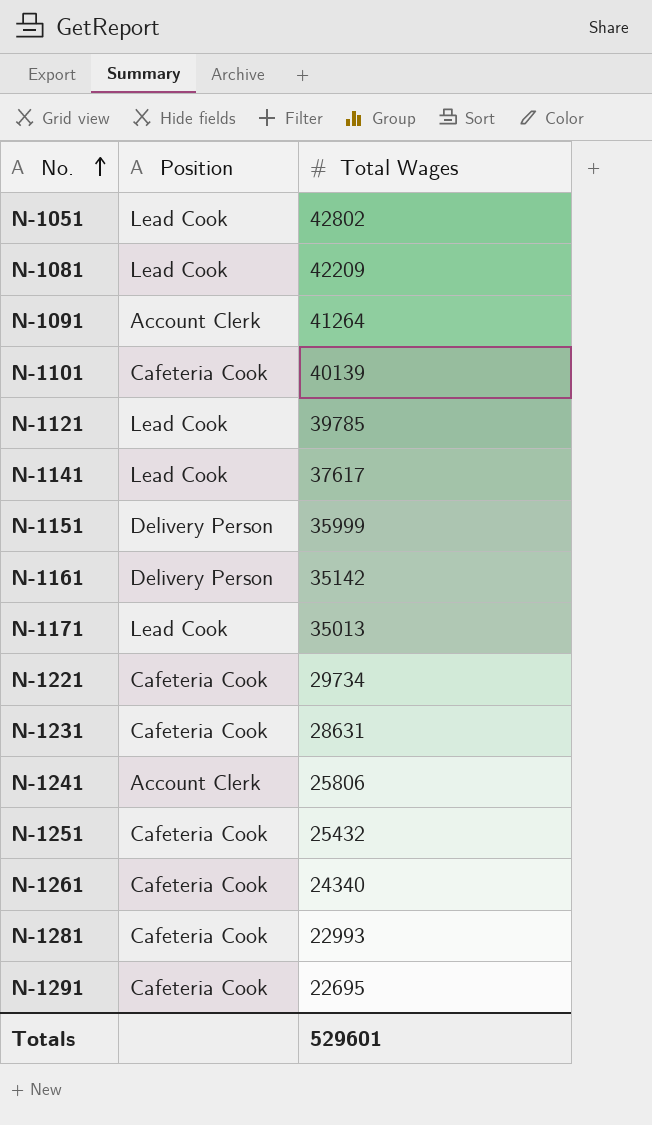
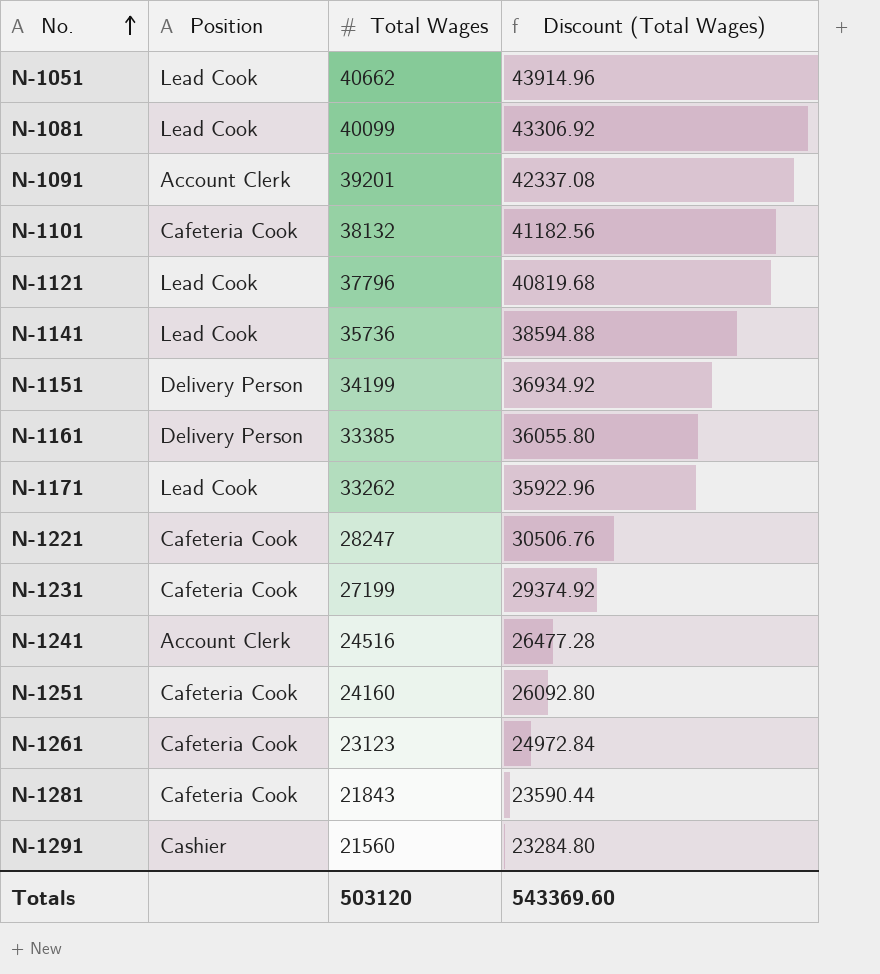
column Discount (Total Wages) | formula: none -> [Total Wages] * 1.08
N-1051 | Total Wages: 42802 -> 40662
N-1081 | Total Wages: 42209 -> 40099
N-1091 | Total Wages: 41264 -> 39201
N-1101 | Total Wages: 40139 -> 38132
N-1121 | Total Wages: 39785 -> 37796
N-1141 | Total Wages: 37617 -> 35736
N-1151 | Total Wages: 35999 -> 34199
N-1161 | Total Wages: 35142 -> 33385
N-1171 | Total Wages: 35013 -> 33262
N-1221 | Total Wages: 29734 -> 28247
N-1231 | Total Wages: 28631 -> 27199
N-1241 | Total Wages: 25806 -> 24516
N-1251 | Total Wages: 25432 -> 24160
N-1261 | Total Wages: 24340 -> 23123
N-1281 | Total Wages: 22993 -> 21843
N-1291 | Position: Cafeteria Cook -> Cashier
N-1291 | Total Wages: 22695 -> 21560
Totals | Total Wages: 529601 -> 503120

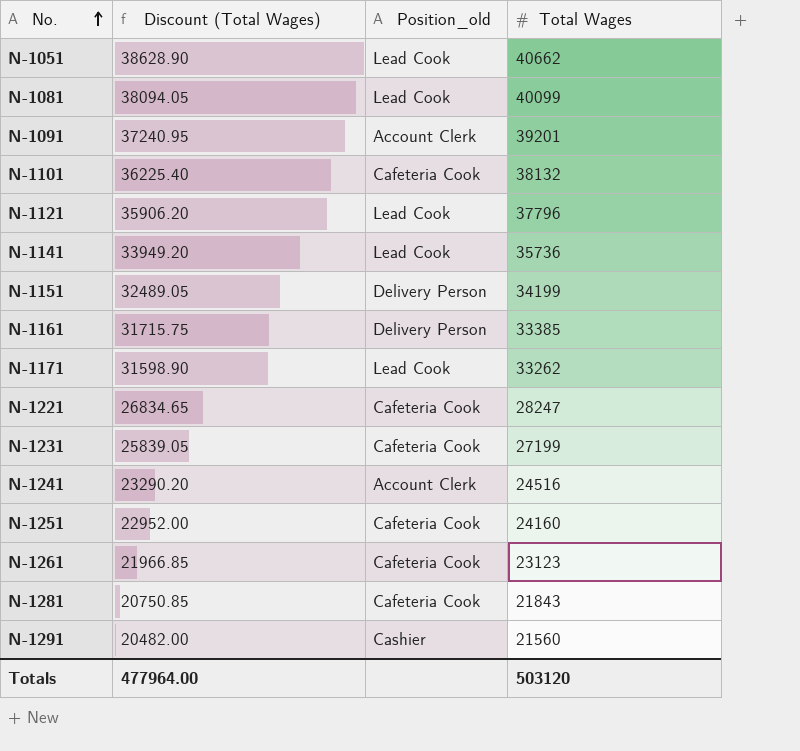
column Discount (Total Wages) | formula: [Total Wages] * 1.08 -> [Total Wages] * 0.95
column Discount (Total Wages) | position: 4 -> 2
column name: Position -> Position_old
Totals | Discount (Total Wages): 543369.60 -> 477964.00

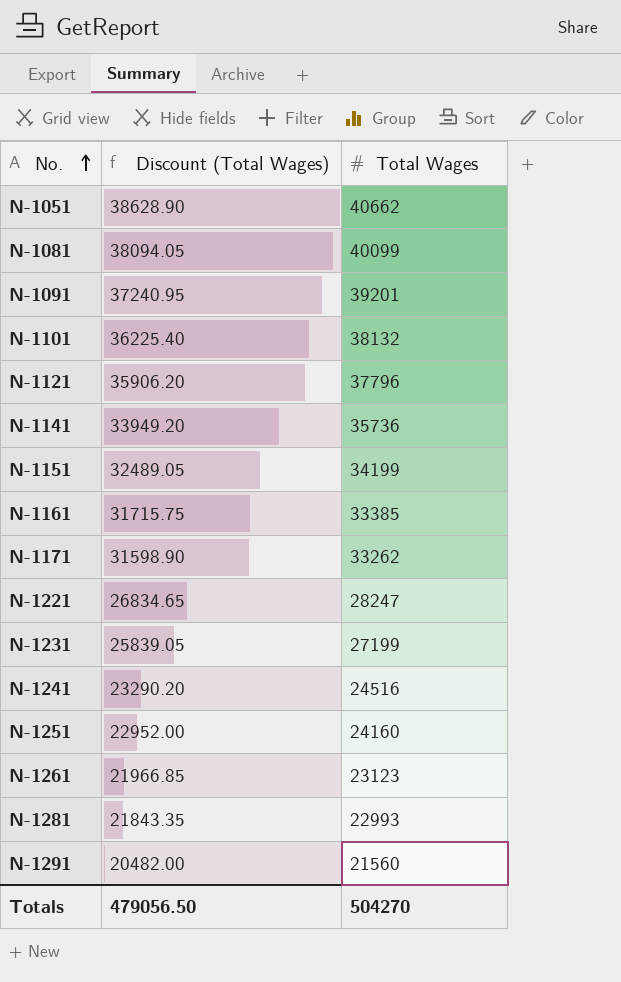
column Position_old | position: 3 -> none
N-1281 | Discount (Total Wages): 20750.85 -> 21843.35
N-1281 | Total Wages: 21843 -> 22993
Totals | Discount (Total Wages): 477964.00 -> 479056.50
Totals | Total Wages: 503120 -> 504270

